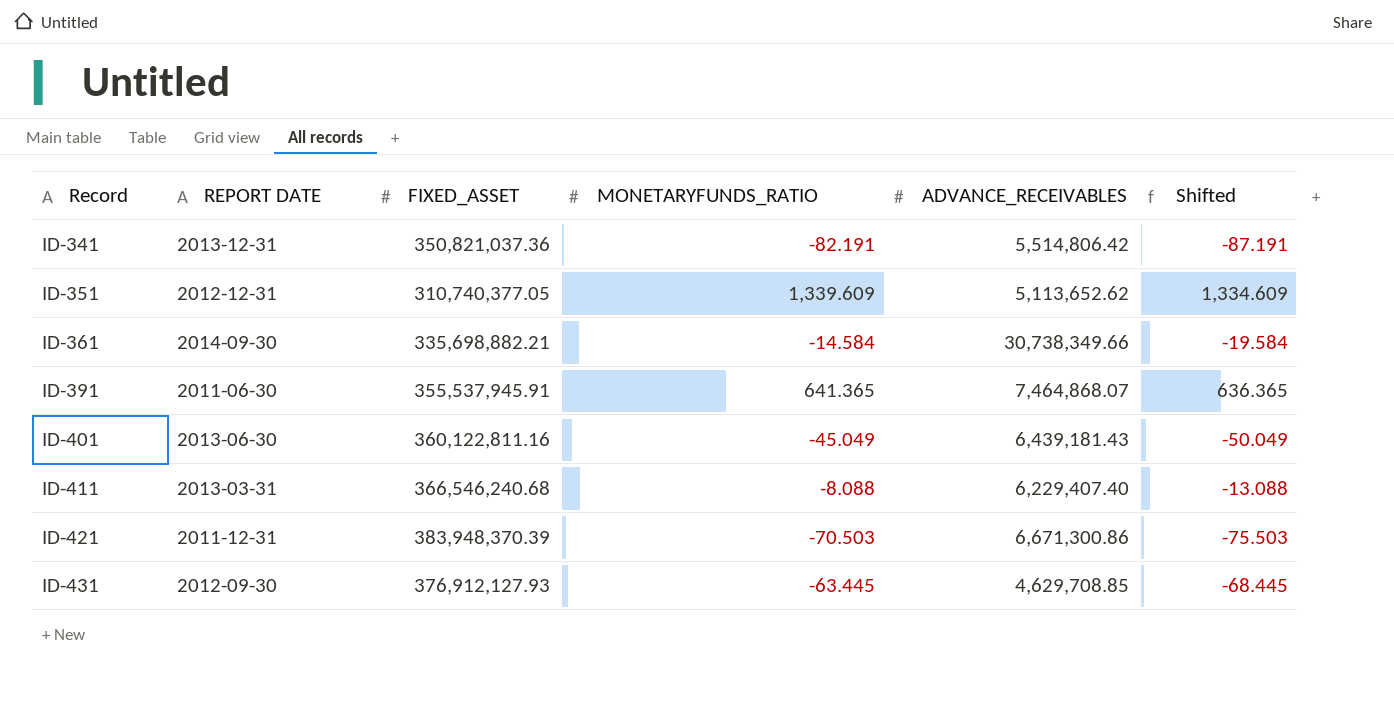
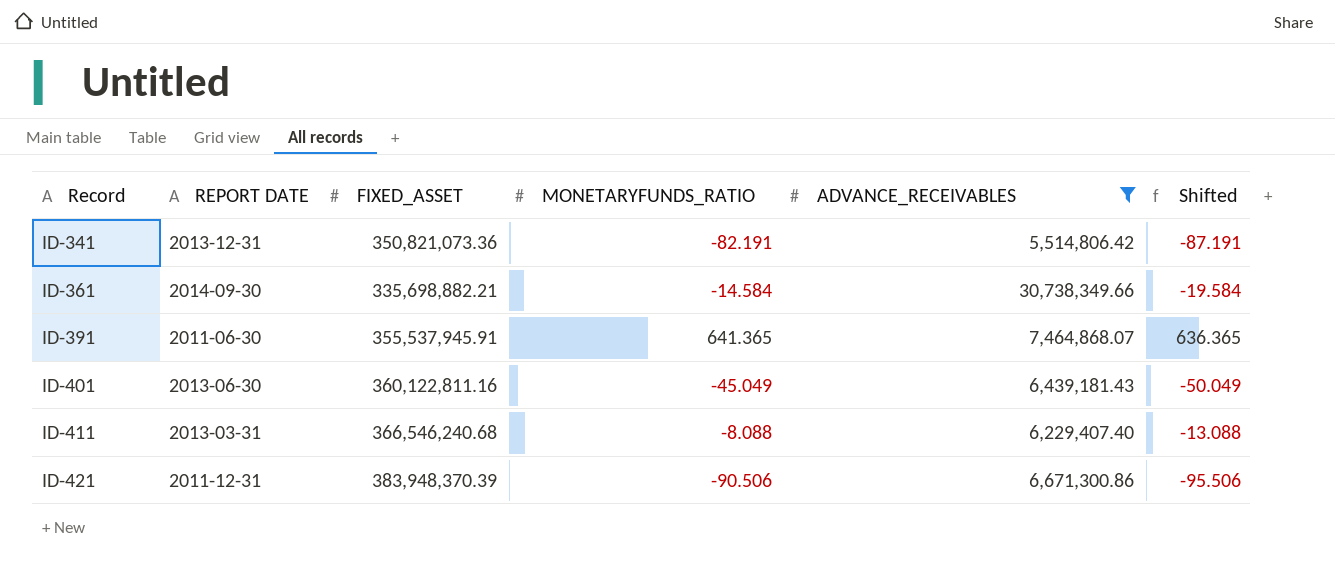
filter: none -> ADVANCE_RECEIVABLES >= 5,514,806.42
ID-341 | FIXED_ASSET: 350,821,037.36 -> 350,821,073.36
ID-421 | MONETARYFUNDS_RATIO: -70.503 -> -90.506
ID-421 | Shifted: -75.503 -> -95.506

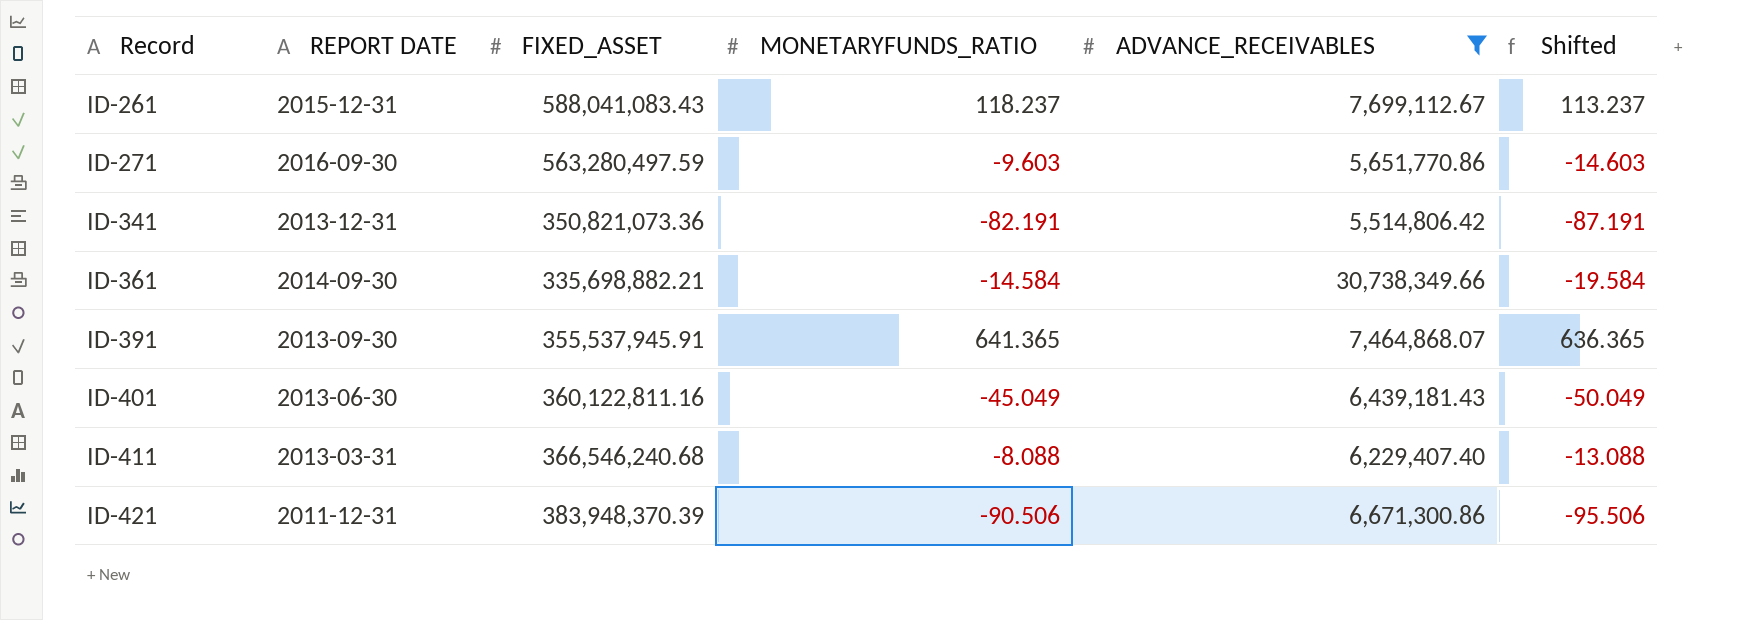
row ID-261: none -> 2015-12-31 | 588,041,083.43 | 118.237 | 7,699,112.67 | 113.237
row ID-271: none -> 2016-09-30 | 563,280,497.59 | -9.603 | 5,651,770.86 | -14.603
ID-391 | REPORT DATE: 2011-06-30 -> 2013-09-30

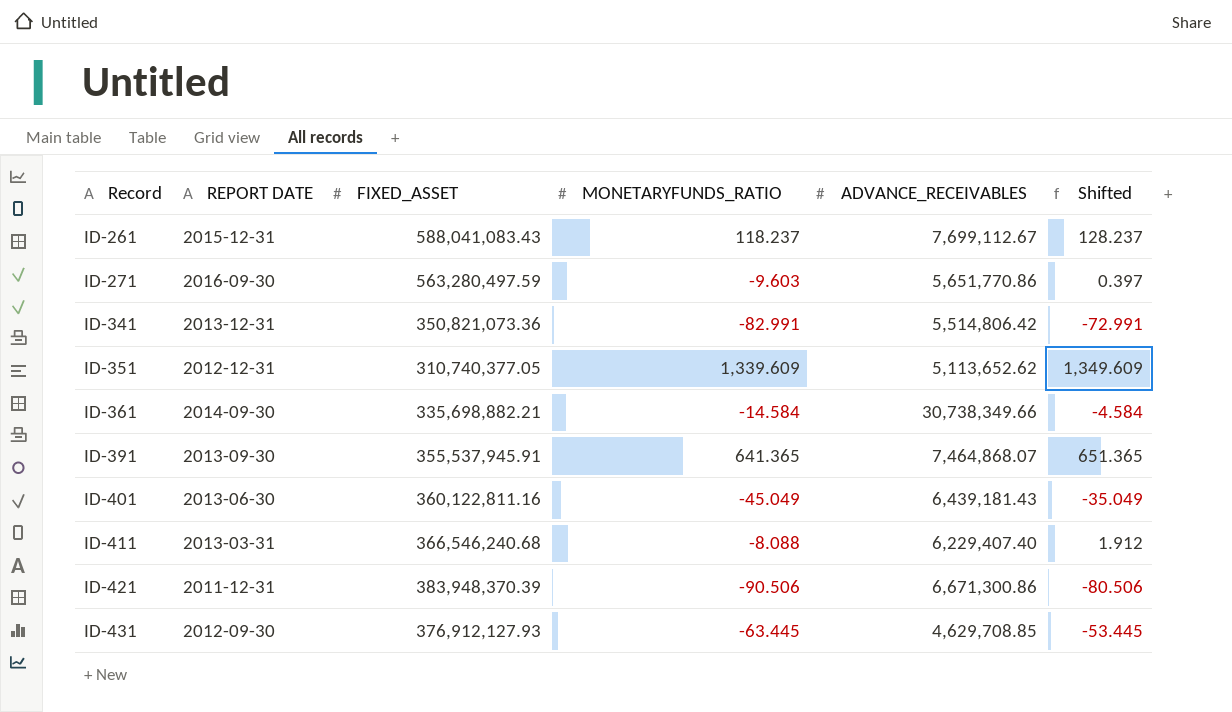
filter: ADVANCE_RECEIVABLES >= 5,514,806.42 -> none
column Shifted | formula: [MONETARYFUNDS_RATIO] - 5 -> [MONETARYFUNDS_RATIO] + 10
ID-341 | MONETARYFUNDS_RATIO: -82.191 -> -82.991

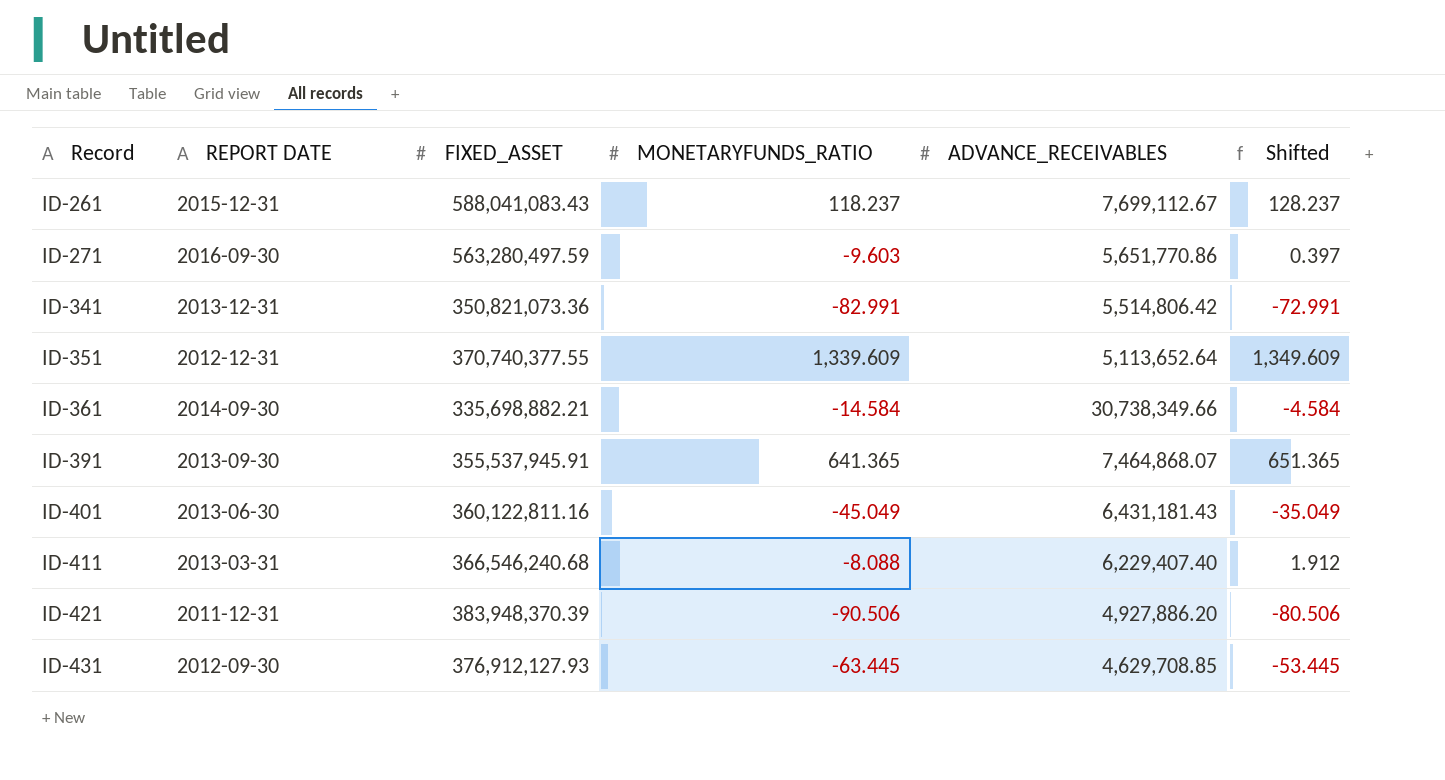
ID-351 | FIXED_ASSET: 310,740,377.05 -> 370,740,377.55
ID-351 | ADVANCE_RECEIVABLES: 5,113,652.62 -> 5,113,652.64
ID-401 | ADVANCE_RECEIVABLES: 6,439,181.43 -> 6,431,181.43
ID-421 | ADVANCE_RECEIVABLES: 6,671,300.86 -> 4,927,886.20

